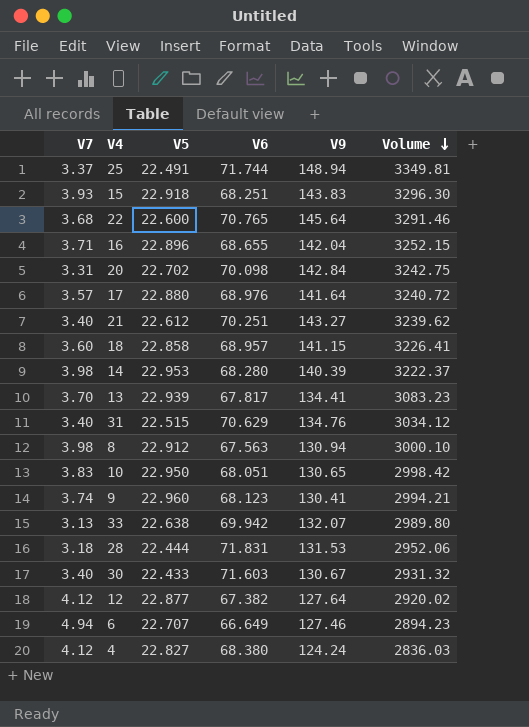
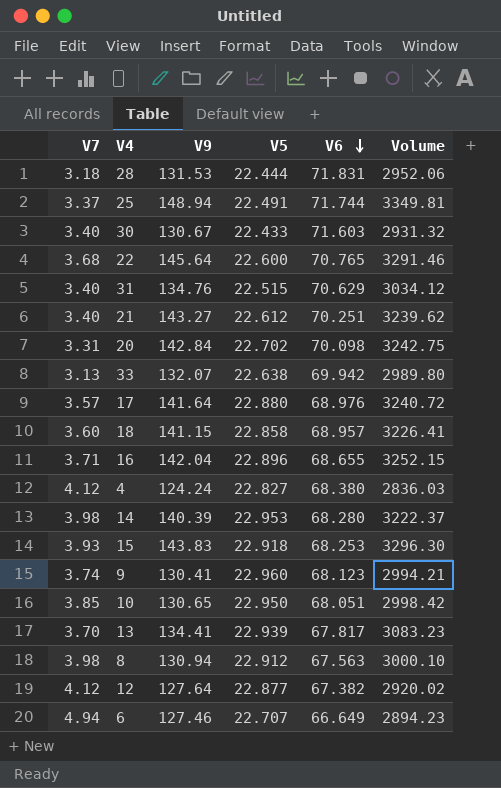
row order: Volume descending -> V6 descending
column V9 | position: 5 -> 3
15 | V6: 68.251 -> 68.253
10 | V7: 3.83 -> 3.85

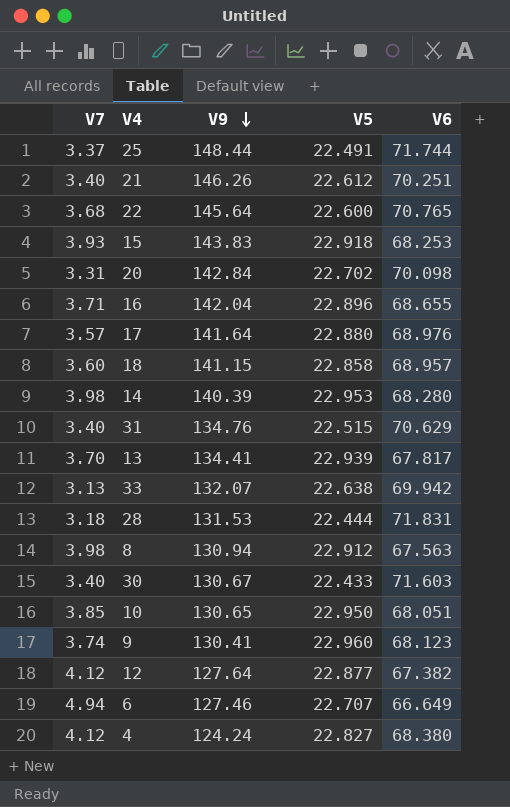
row order: V6 descending -> V9 descending
column Volume | formula: [V9] * [V5] -> none
25 | V9: 148.94 -> 148.44
21 | V9: 143.27 -> 146.26

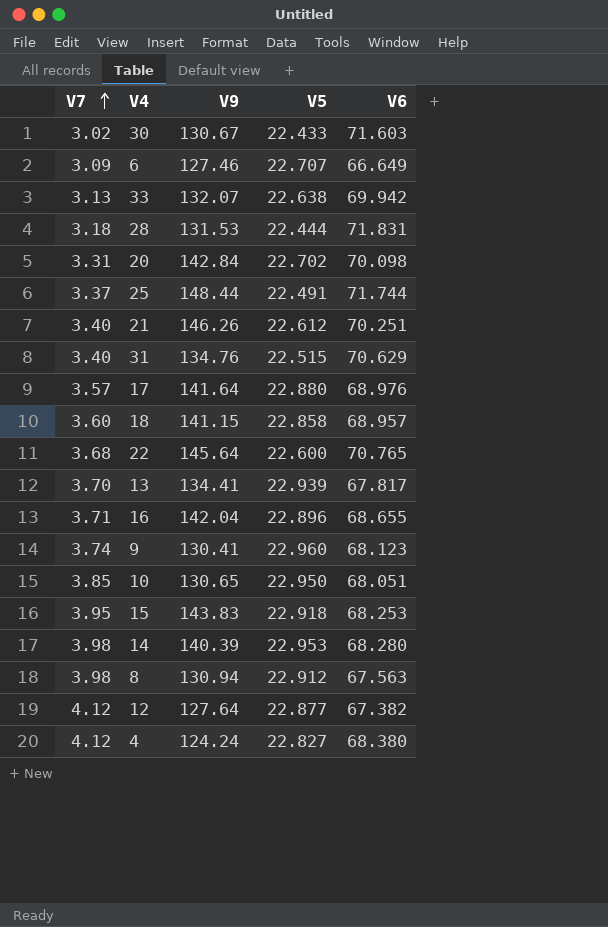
row order: V9 descending -> V7 ascending
30 | V7: 3.40 -> 3.02
6 | V7: 4.94 -> 3.09
15 | V7: 3.93 -> 3.95

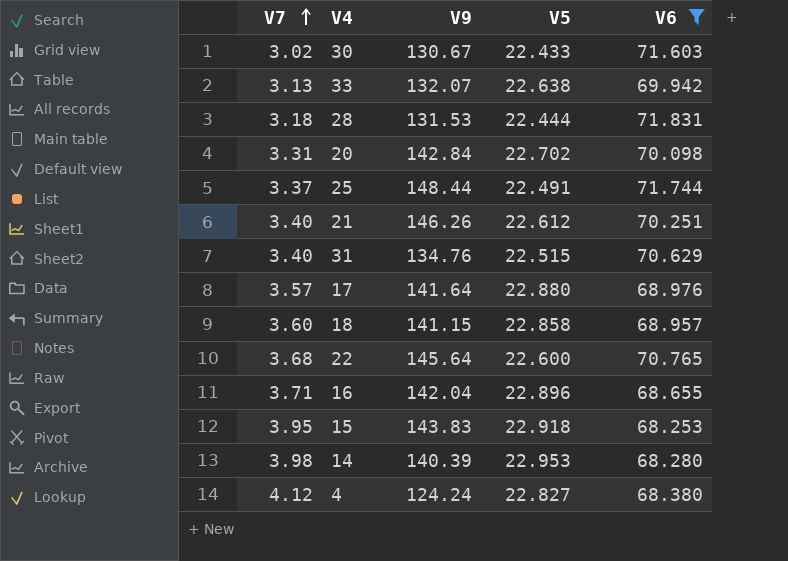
filter: none -> V6 >= 68.253

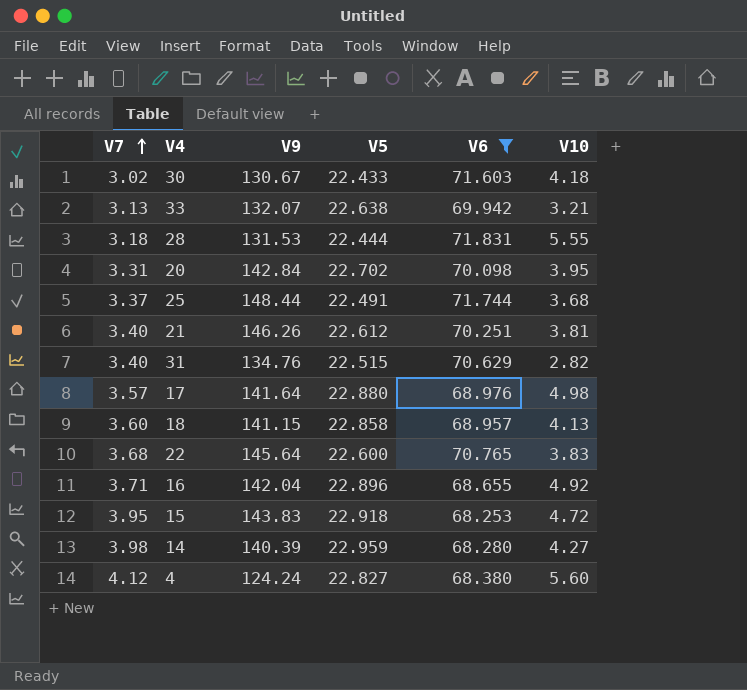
column V10 | position: none -> 6
14 | V5: 22.953 -> 22.959

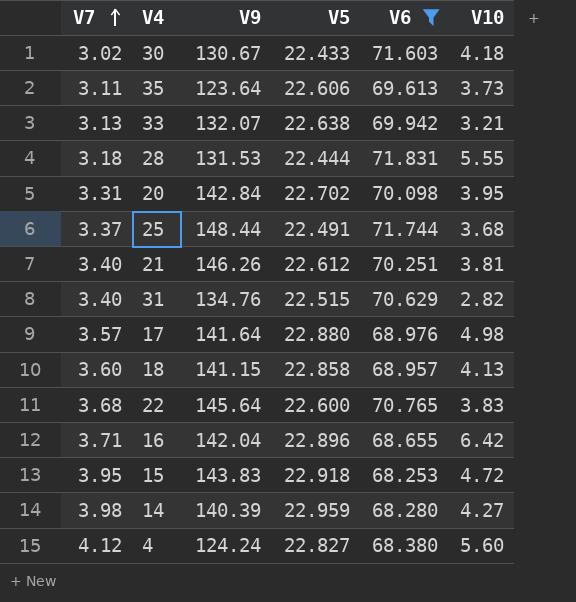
row 35: none -> 3.11 | 123.64 | 22.606 | 69.613 | 3.73
16 | V10: 4.92 -> 6.42

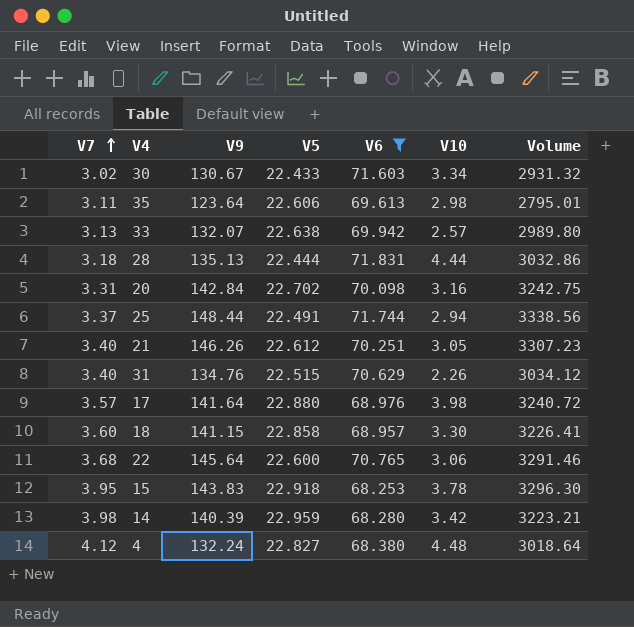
column Volume | formula: none -> [V9] * [V5]
row 16: 3.71 | 142.04 | 22.896 | 68.655 | 6.42 -> none
30 | V10: 4.18 -> 3.34
35 | V10: 3.73 -> 2.98
33 | V10: 3.21 -> 2.57
28 | V9: 131.53 -> 135.13
28 | V10: 5.55 -> 4.44
20 | V10: 3.95 -> 3.16
25 | V10: 3.68 -> 2.94
21 | V10: 3.81 -> 3.05
31 | V10: 2.82 -> 2.26
17 | V10: 4.98 -> 3.98
18 | V10: 4.13 -> 3.30
22 | V10: 3.83 -> 3.06
15 | V10: 4.72 -> 3.78
14 | V10: 4.27 -> 3.42
4 | V9: 124.24 -> 132.24
4 | V10: 5.60 -> 4.48

